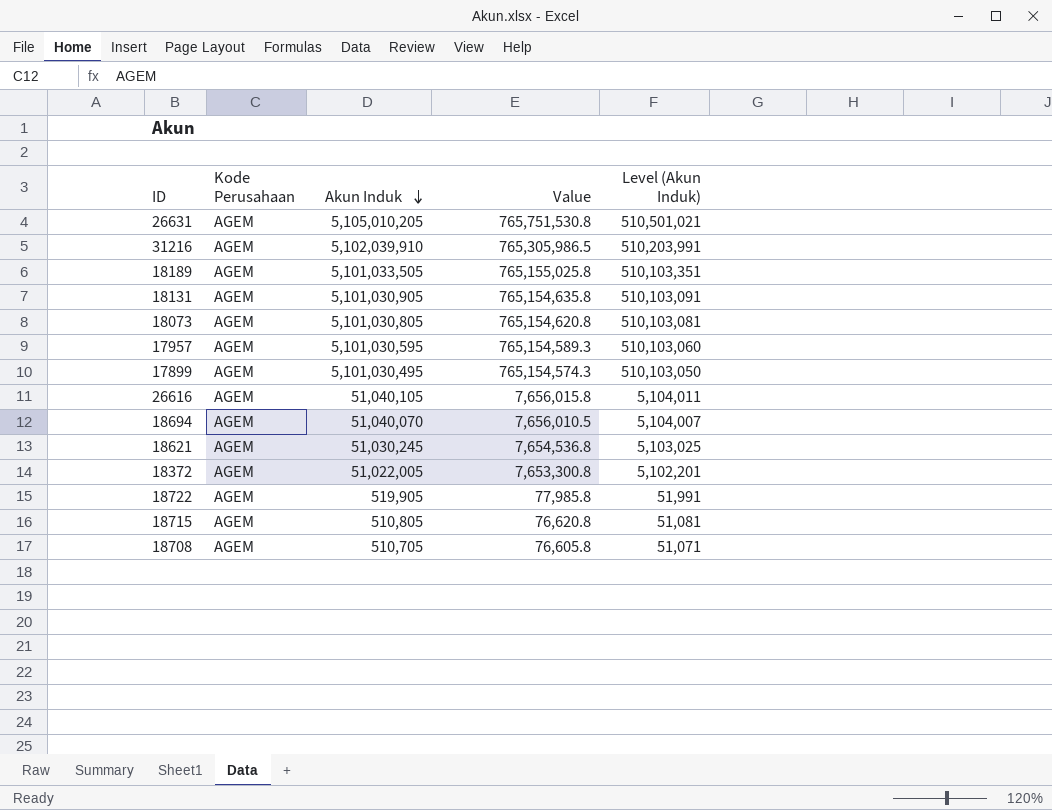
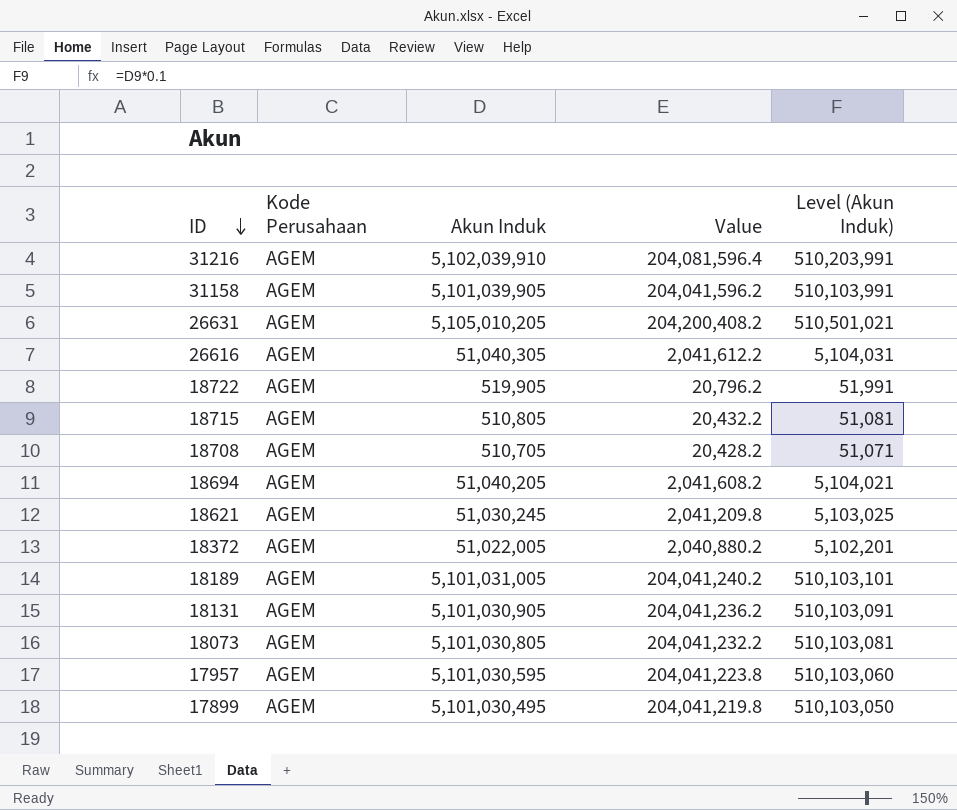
row order: Akun Induk descending -> ID descending
column Value | formula: [Akun Induk] * 0.15 -> [Akun Induk] * 0.04
row 31158: none -> AGEM | 5,101,039,905 | 204,041,596.2 | 510,103,991
26616 | Akun Induk: 51,040,105 -> 51,040,305
26616 | Level (Akun Induk): 5,104,011 -> 5,104,031
18694 | Akun Induk: 51,040,070 -> 51,040,205
18694 | Level (Akun Induk): 5,104,007 -> 5,104,021
18189 | Akun Induk: 5,101,033,505 -> 5,101,031,005
18189 | Level (Akun Induk): 510,103,351 -> 510,103,101

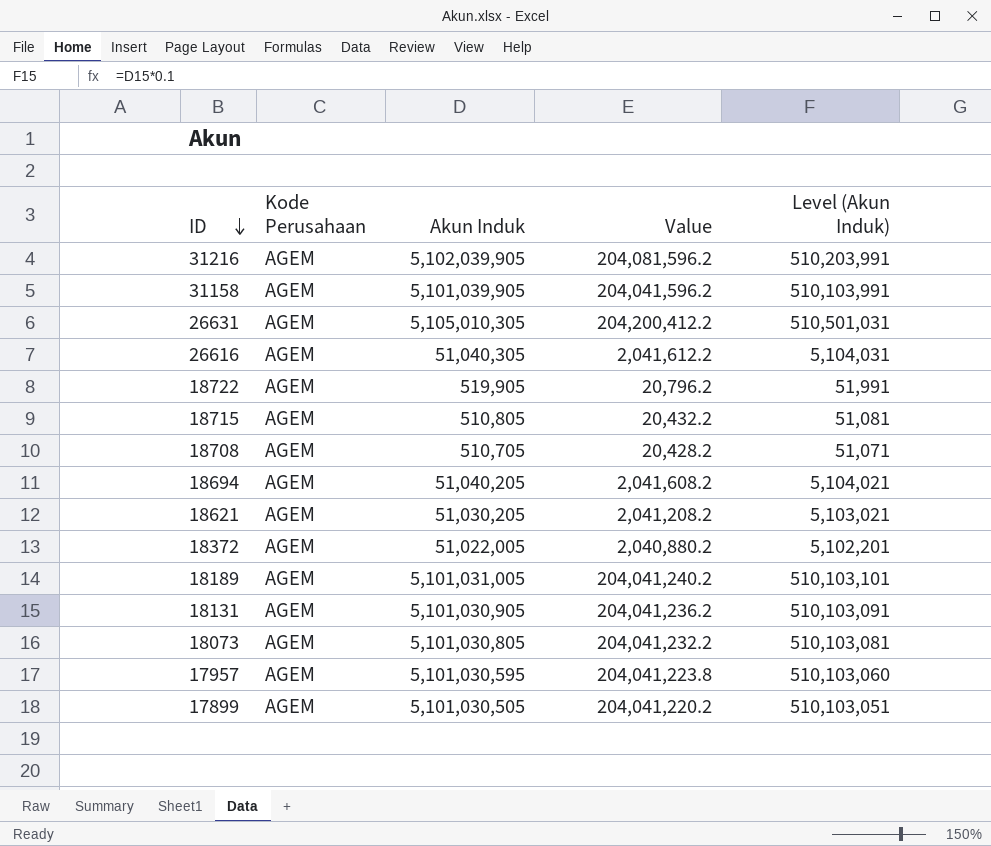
31216 | Akun Induk: 5,102,039,910 -> 5,102,039,905
31216 | Value: 204,081,596.4 -> 204,081,596.2
26631 | Akun Induk: 5,105,010,205 -> 5,105,010,305
26631 | Value: 204,200,408.2 -> 204,200,412.2
26631 | Level (Akun Induk): 510,501,021 -> 510,501,031
18621 | Akun Induk: 51,030,245 -> 51,030,205
18621 | Value: 2,041,209.8 -> 2,041,208.2
18621 | Level (Akun Induk): 5,103,025 -> 5,103,021
17899 | Akun Induk: 5,101,030,495 -> 5,101,030,505
17899 | Value: 204,041,219.8 -> 204,041,220.2
17899 | Level (Akun Induk): 510,103,050 -> 510,103,051

